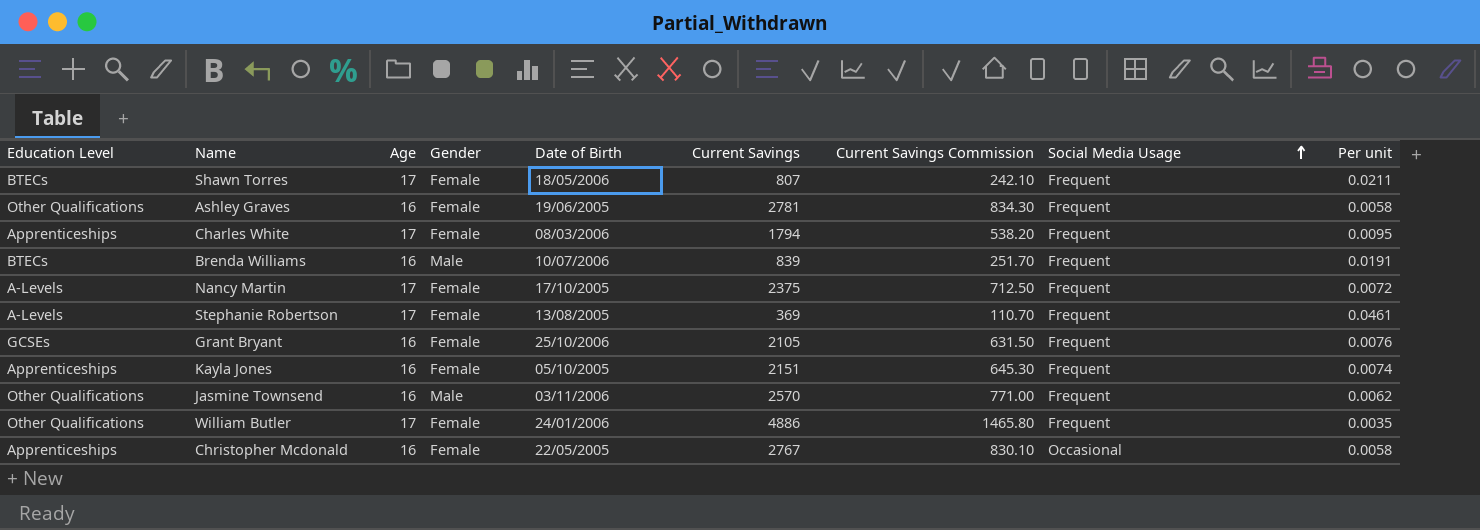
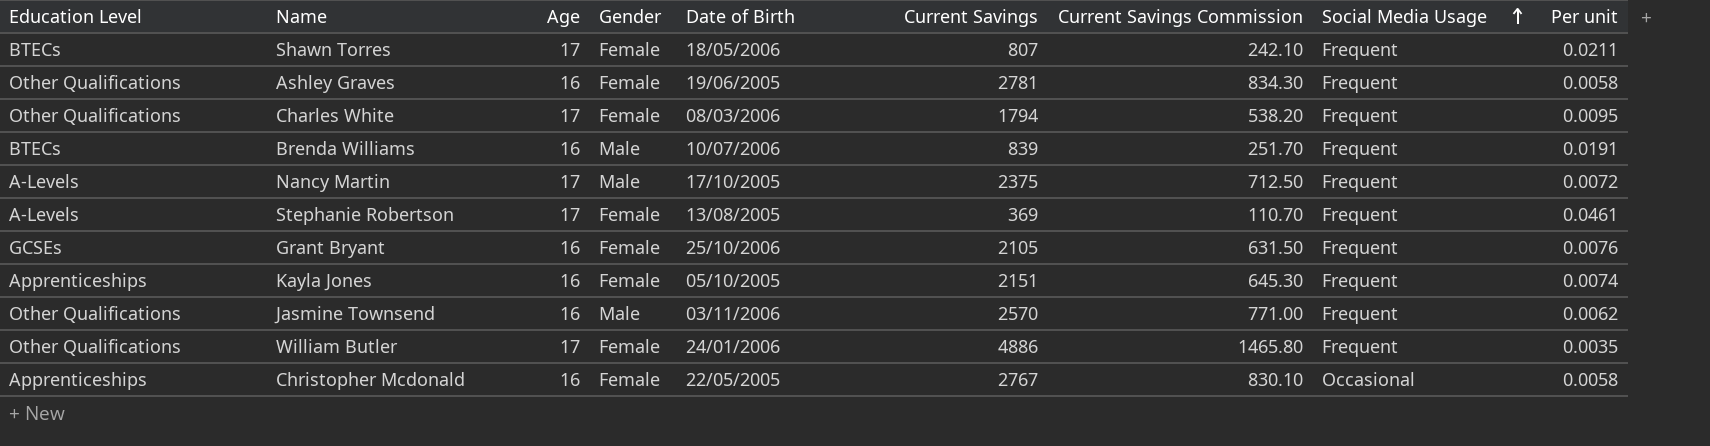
Charles White | Education Level: Apprenticeships -> Other Qualifications
Nancy Martin | Gender: Female -> Male

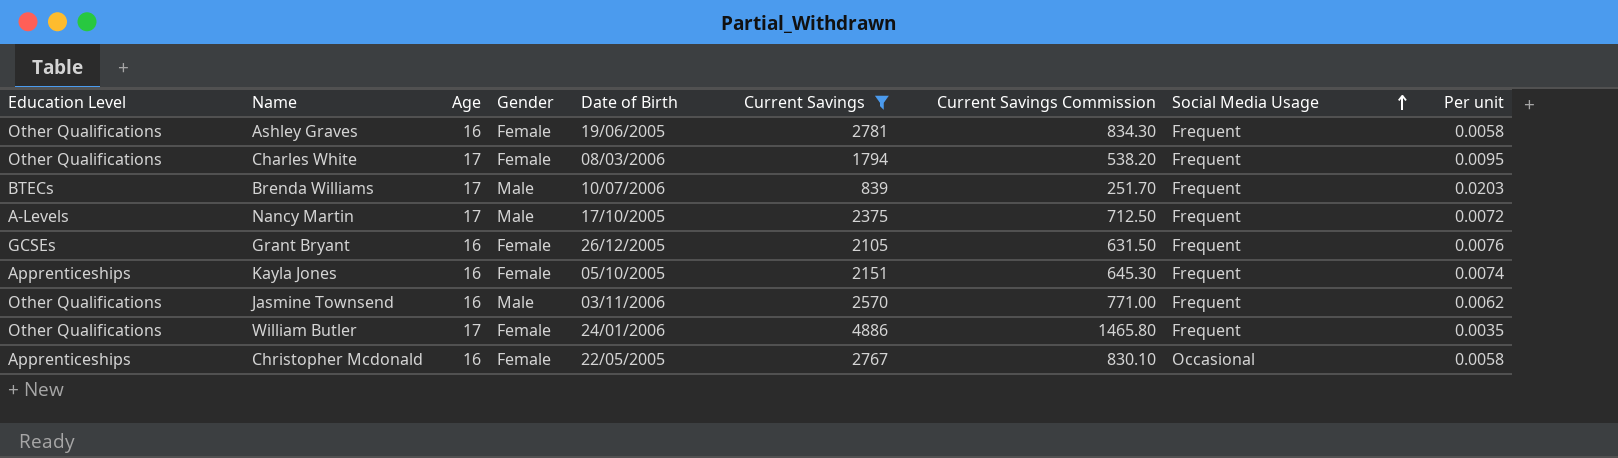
filter: none -> Current Savings >= 839
Brenda Williams | Age: 16 -> 17
Brenda Williams | Per unit: 0.0191 -> 0.0203
Grant Bryant | Date of Birth: 25/10/2006 -> 26/12/2005

